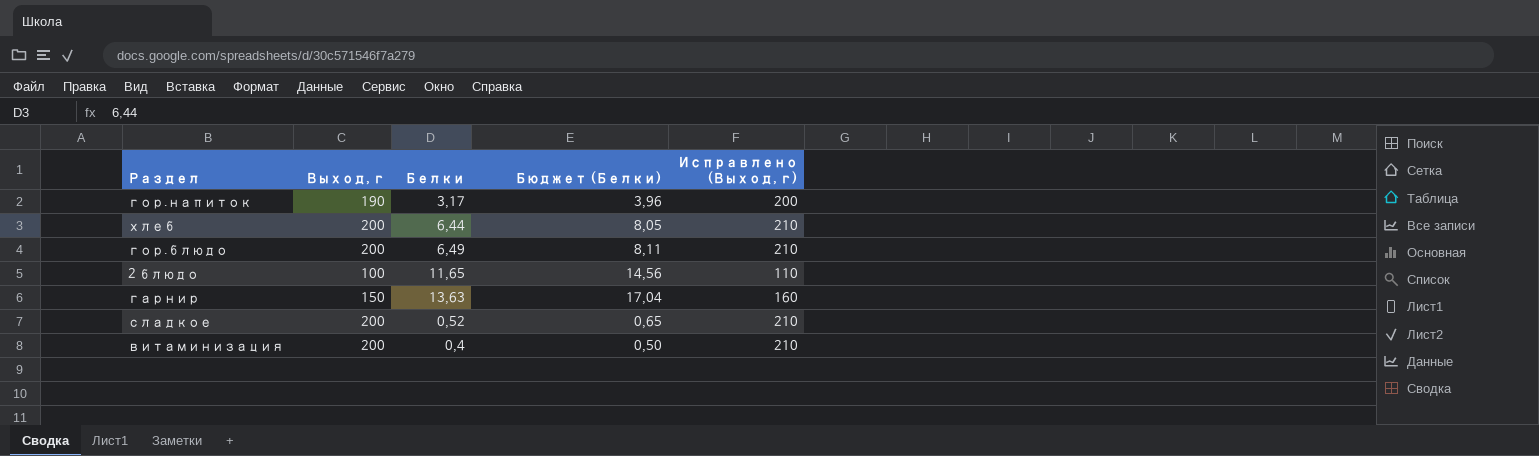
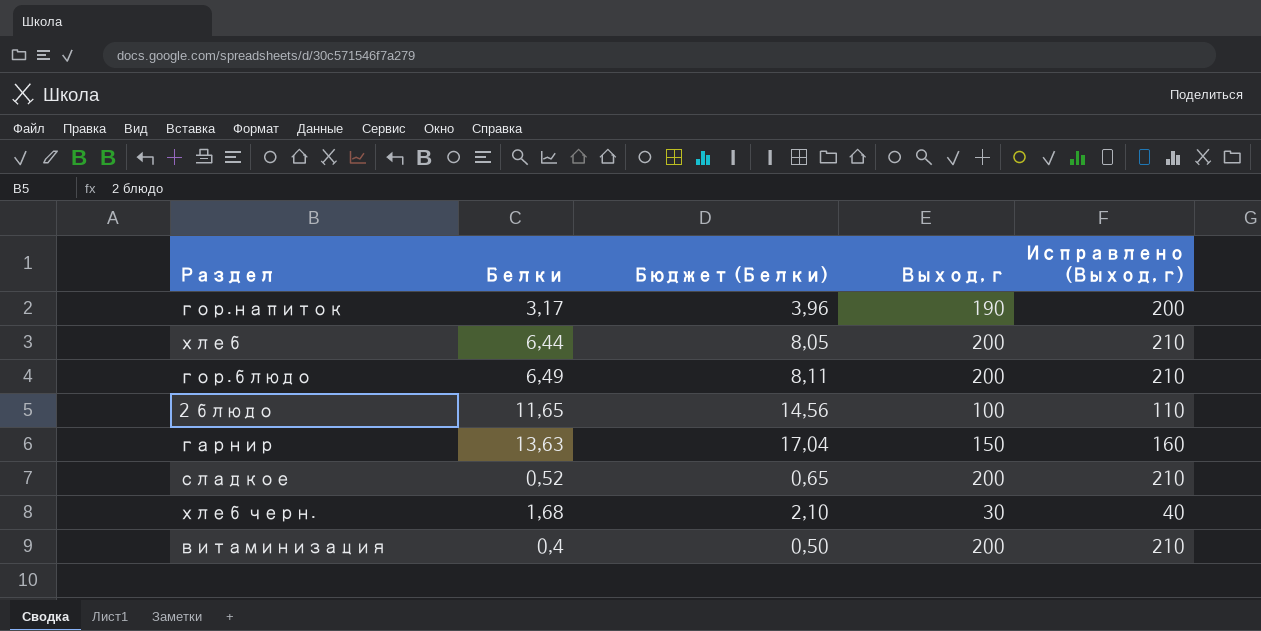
column Выход, г | position: 2 -> 4
row хлеб черн.: none -> 1,68 | 2,10 | 30 | 40

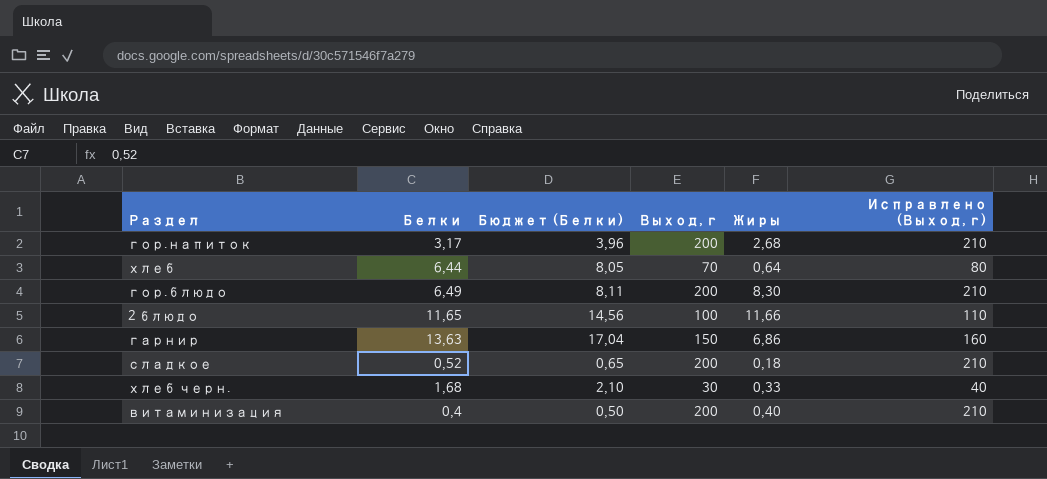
column Жиры | position: none -> 5
гор.напиток | Выход, г: 190 -> 200
гор.напиток | Исправлено (Выход, г): 200 -> 210
хлеб | Выход, г: 200 -> 70
хлеб | Исправлено (Выход, г): 210 -> 80

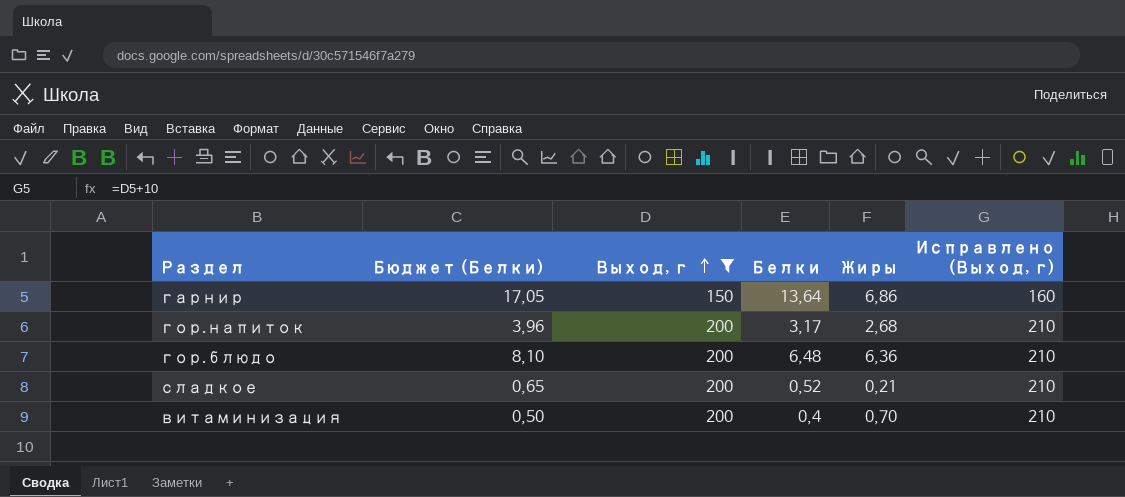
filter: none -> Выход, г >= 150
row order: none -> Выход, г ascending
column Белки | position: 2 -> 4
гарнир | Бюджет (Белки): 17,04 -> 17,05
гарнир | Белки: 13,63 -> 13,64
гор.блюдо | Бюджет (Белки): 8,11 -> 8,10
гор.блюдо | Белки: 6,49 -> 6,48
гор.блюдо | Жиры: 8,30 -> 6,36
сладкое | Жиры: 0,18 -> 0,21
витаминизация | Жиры: 0,40 -> 0,70

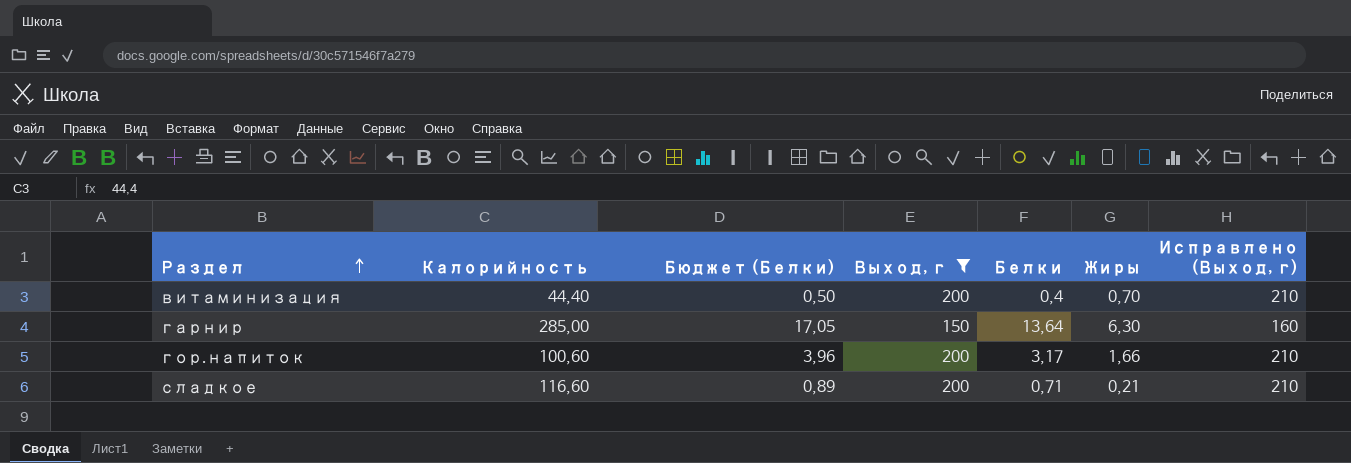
row order: Выход, г ascending -> Раздел ascending
column Калорийность | position: none -> 2
row гор.блюдо: 8,10 | 200 | 6,48 | 6,36 | 210 -> none
гарнир | Жиры: 6,86 -> 6,30
гор.напиток | Жиры: 2,68 -> 1,66
сладкое | Бюджет (Белки): 0,65 -> 0,89
сладкое | Белки: 0,52 -> 0,71

